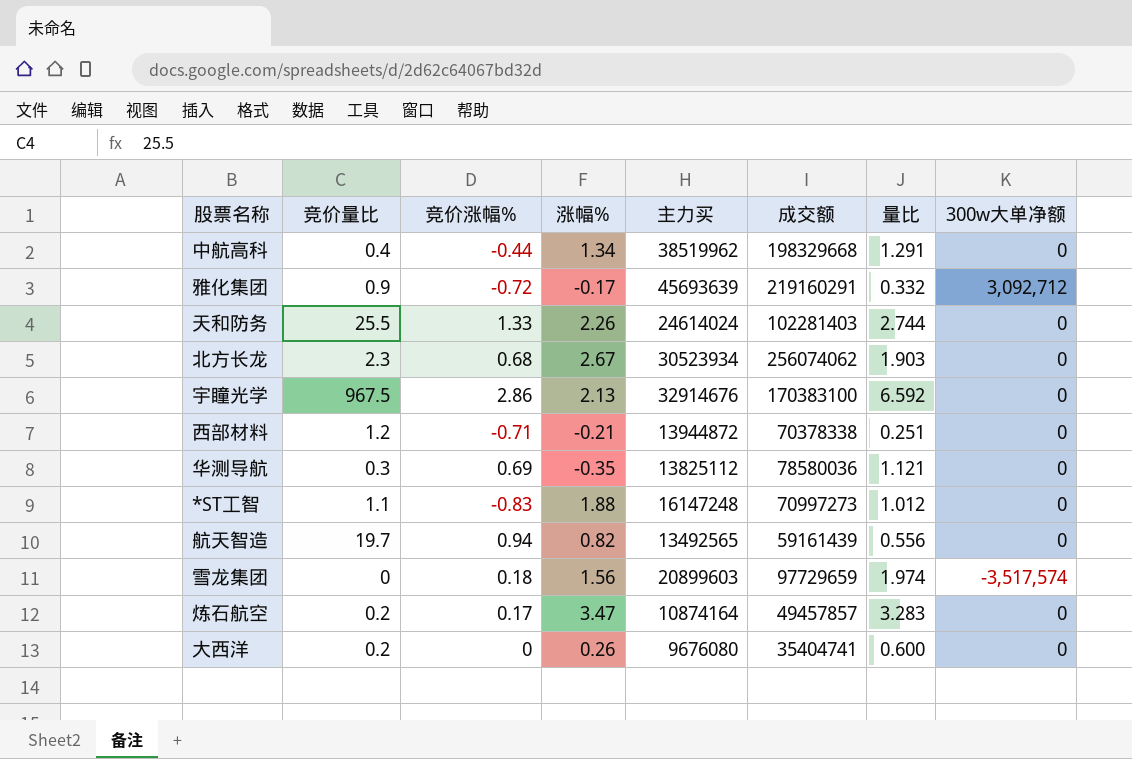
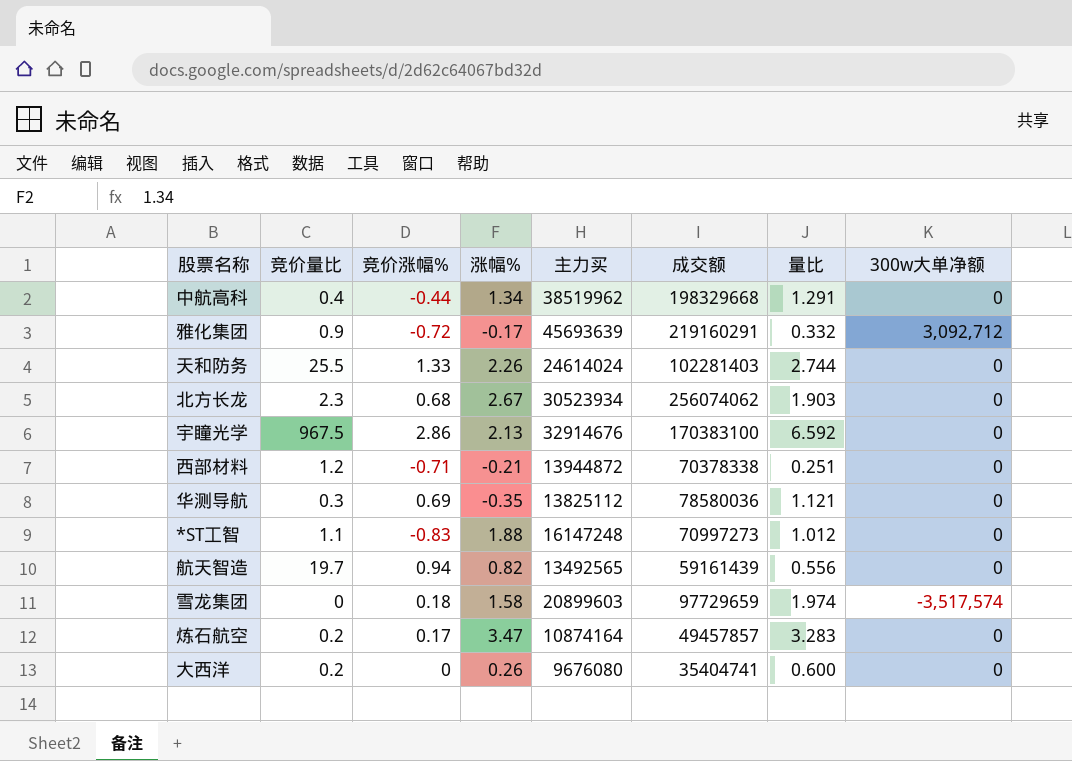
雪龙集团 | 涨幅%: 1.56 -> 1.58

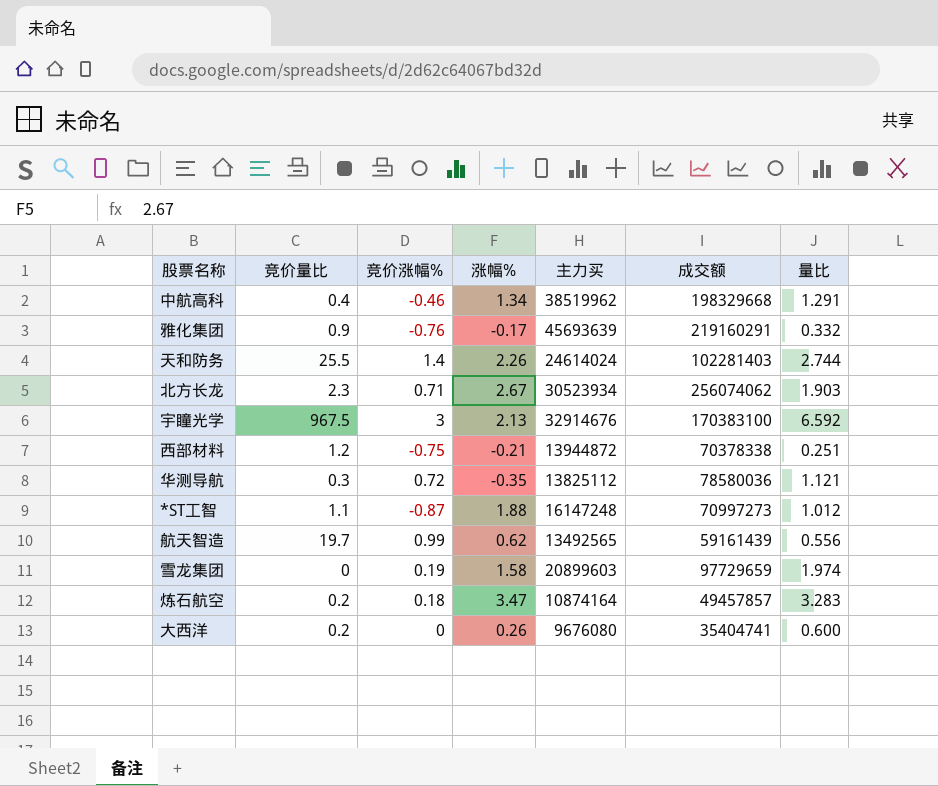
column 300w大单净额 | position: 8 -> none
中航高科 | 竞价涨幅%: -0.44 -> -0.46
雅化集团 | 竞价涨幅%: -0.72 -> -0.76
天和防务 | 竞价涨幅%: 1.33 -> 1.4
北方长龙 | 竞价涨幅%: 0.68 -> 0.71
宇瞳光学 | 竞价涨幅%: 2.86 -> 3
西部材料 | 竞价涨幅%: -0.71 -> -0.75
华测导航 | 竞价涨幅%: 0.69 -> 0.72
*ST工智 | 竞价涨幅%: -0.83 -> -0.87
航天智造 | 竞价涨幅%: 0.94 -> 0.99
航天智造 | 涨幅%: 0.82 -> 0.62
雪龙集团 | 竞价涨幅%: 0.18 -> 0.19
炼石航空 | 竞价涨幅%: 0.17 -> 0.18

